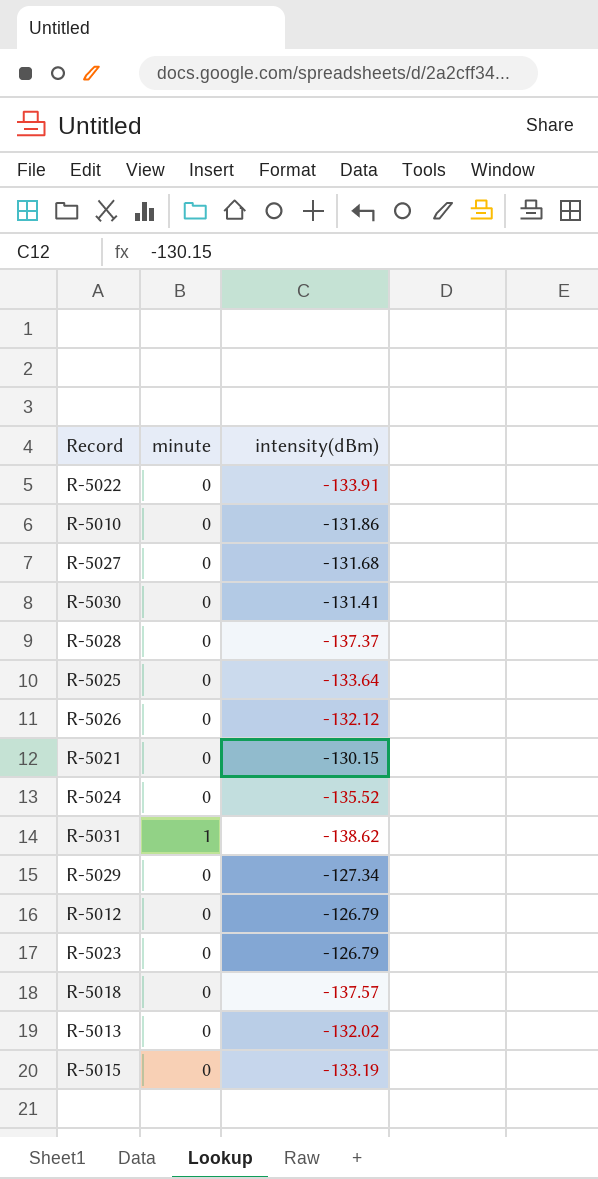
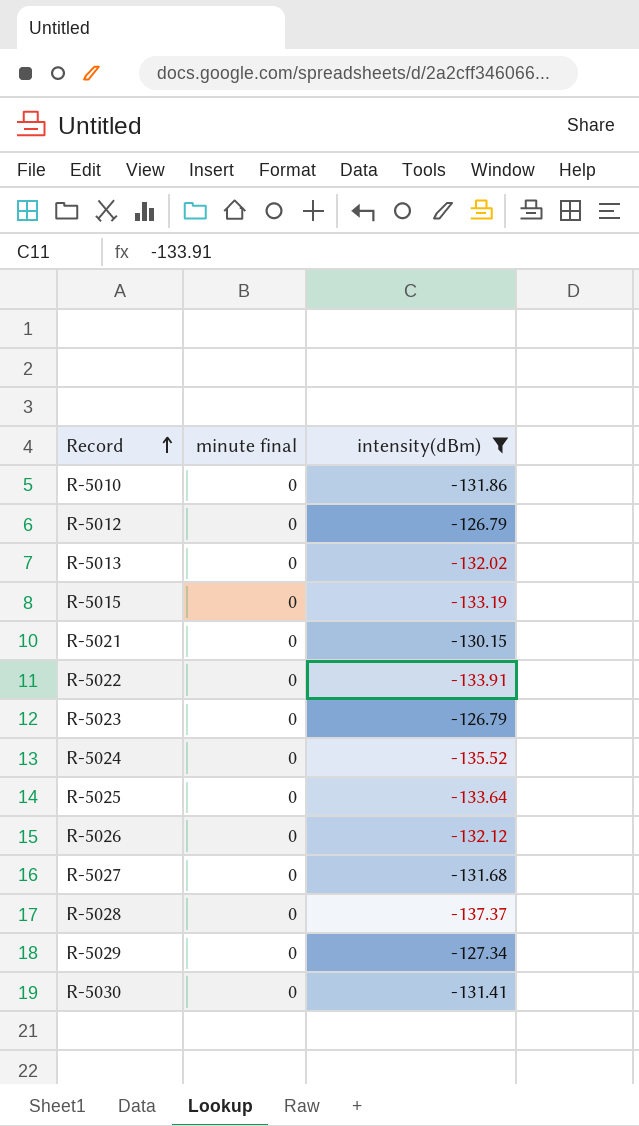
filter: none -> intensity(dBm) >= -137.37
row order: none -> Record ascending
column name: minute -> minute final

